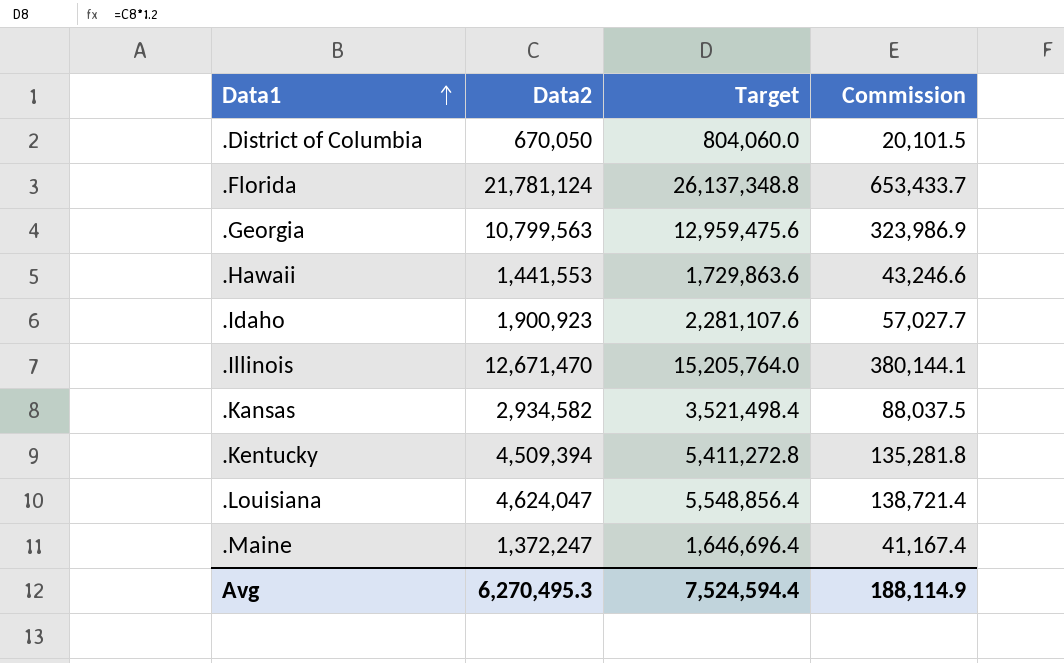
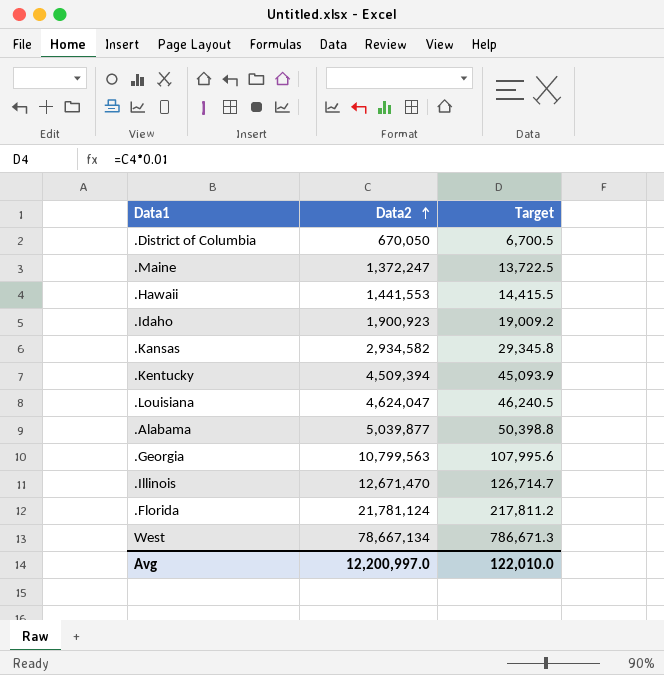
row order: Data1 ascending -> Data2 ascending
column Commission | formula: [Data2] * 0.03 -> none
column Target | formula: [Data2] * 1.2 -> [Data2] * 0.01
row .Alabama: none -> 5,039,877 | 50,398.8
row West: none -> 78,667,134 | 786,671.3
Avg | Data2: 6,270,495.3 -> 12,200,997.0
Avg | Target: 7,524,594.4 -> 122,010.0

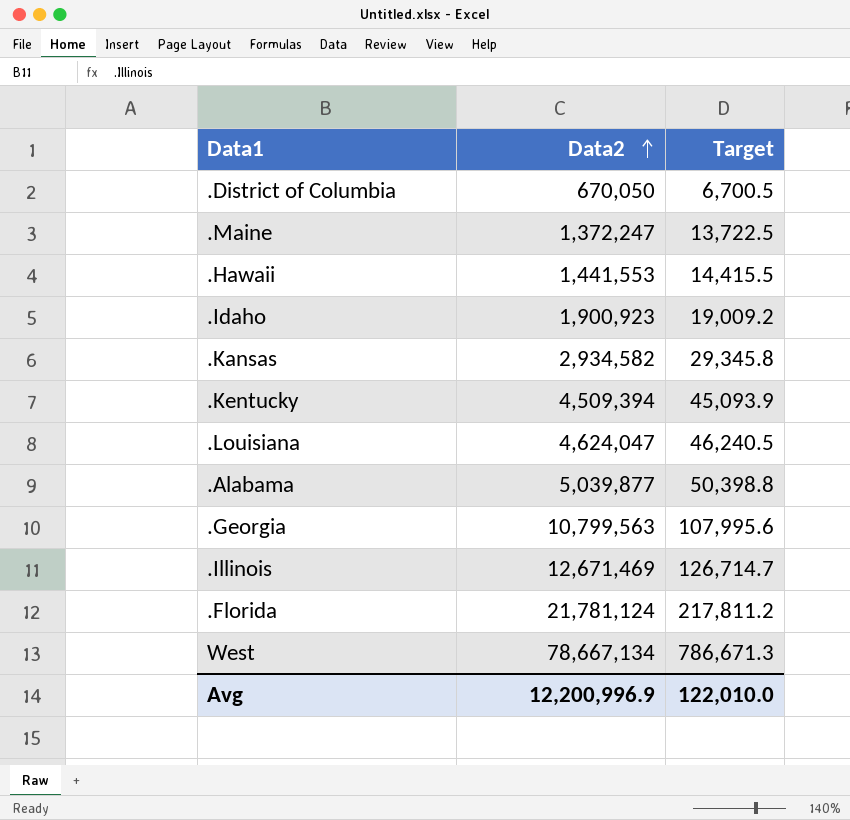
.Illinois | Data2: 12,671,470 -> 12,671,469
Avg | Data2: 12,200,997.0 -> 12,200,996.9

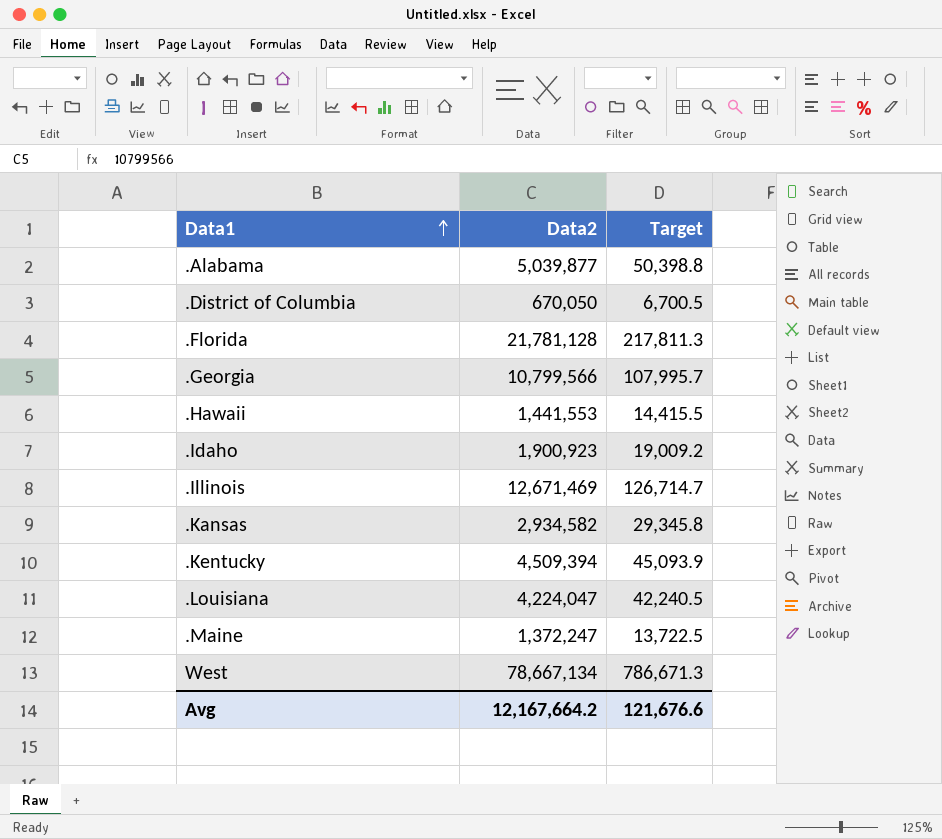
row order: Data2 ascending -> Data1 ascending
.Florida | Data2: 21,781,124 -> 21,781,128
.Florida | Target: 217,811.2 -> 217,811.3
.Georgia | Data2: 10,799,563 -> 10,799,566
.Georgia | Target: 107,995.6 -> 107,995.7
.Louisiana | Data2: 4,624,047 -> 4,224,047
.Louisiana | Target: 46,240.5 -> 42,240.5
Avg | Data2: 12,200,996.9 -> 12,167,664.2
Avg | Target: 122,010.0 -> 121,676.6

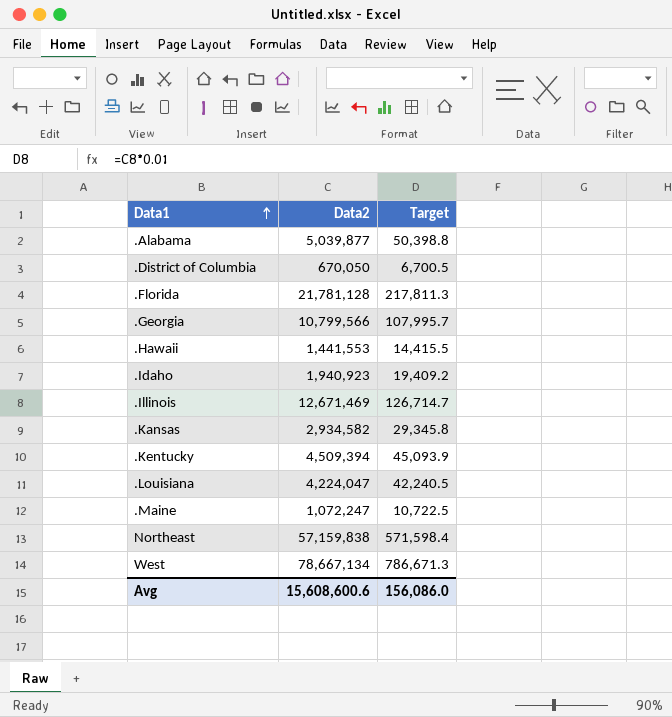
.Idaho | Data2: 1,900,923 -> 1,940,923
.Idaho | Target: 19,009.2 -> 19,409.2
.Maine | Data2: 1,372,247 -> 1,072,247
.Maine | Target: 13,722.5 -> 10,722.5
row Northeast: none -> 57,159,838 | 571,598.4
Avg | Data2: 12,167,664.2 -> 15,608,600.6
Avg | Target: 121,676.6 -> 156,086.0

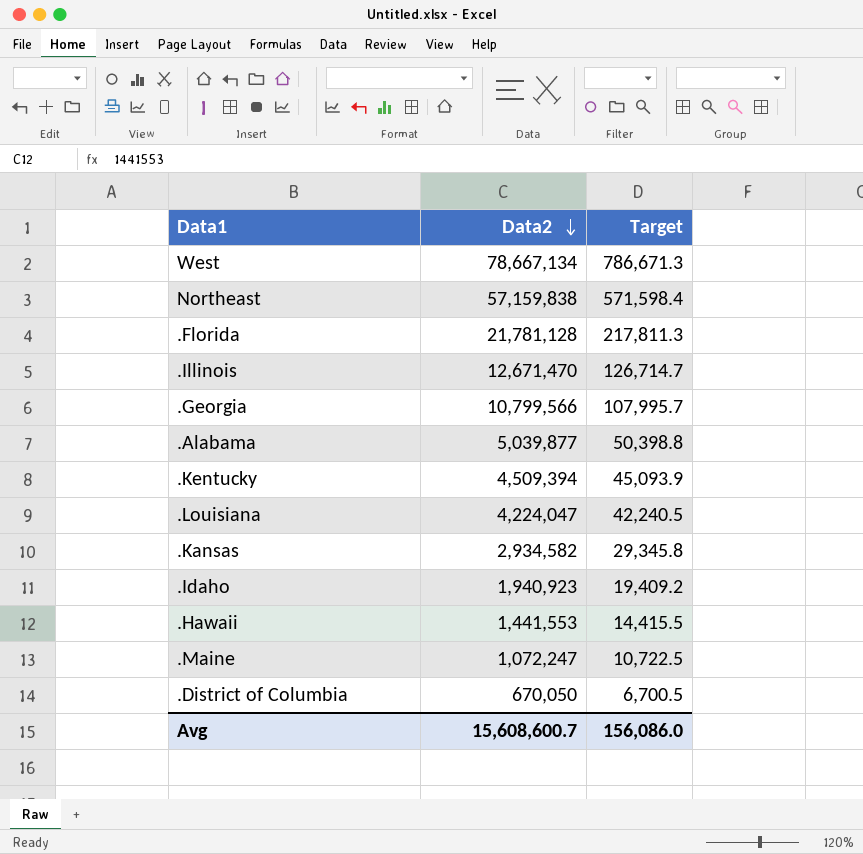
row order: Data1 ascending -> Data2 descending
.Illinois | Data2: 12,671,469 -> 12,671,470
Avg | Data2: 15,608,600.6 -> 15,608,600.7

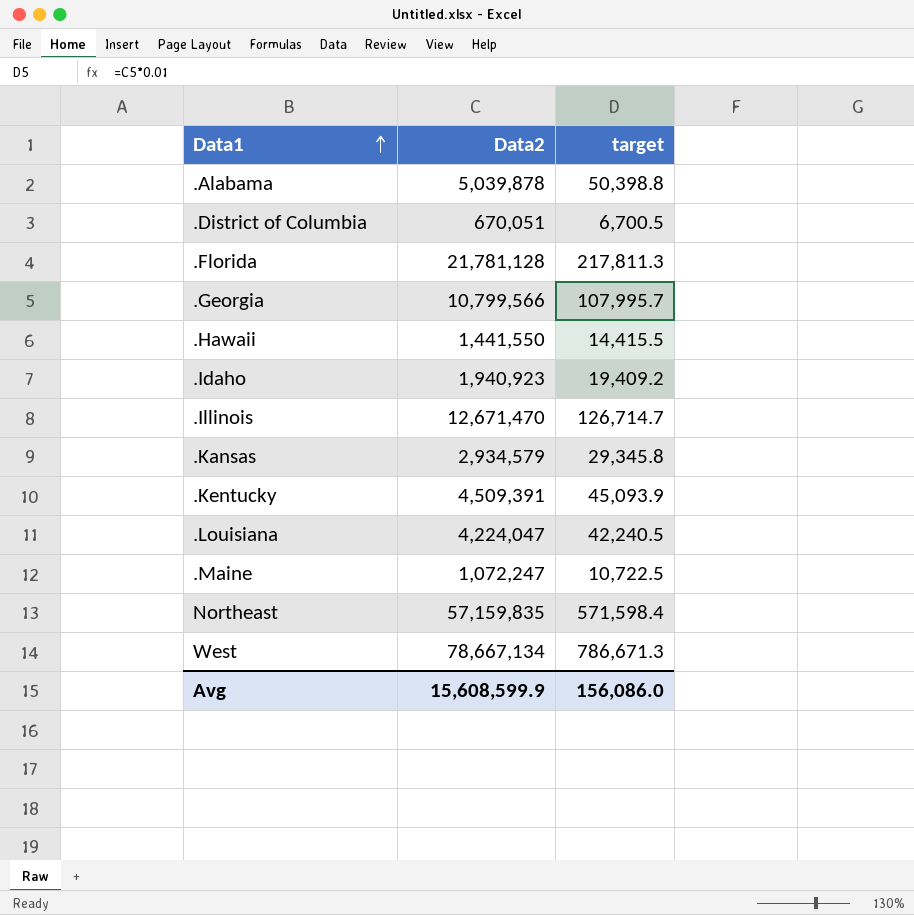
row order: Data2 descending -> Data1 ascending
column name: Target -> target
.Alabama | Data2: 5,039,877 -> 5,039,878
.District of Columbia | Data2: 670,050 -> 670,051
.Hawaii | Data2: 1,441,553 -> 1,441,550
.Kansas | Data2: 2,934,582 -> 2,934,579
.Kentucky | Data2: 4,509,394 -> 4,509,391
Northeast | Data2: 57,159,838 -> 57,159,835
Avg | Data2: 15,608,600.7 -> 15,608,599.9

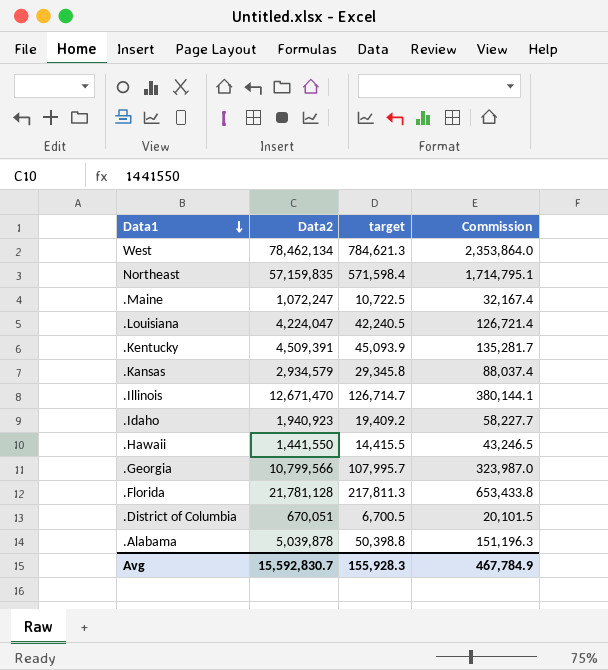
row order: Data1 ascending -> Data1 descending
column Commission | formula: none -> [Data2] * 0.03
West | Data2: 78,667,134 -> 78,462,134
West | target: 786,671.3 -> 784,621.3
Avg | Data2: 15,608,599.9 -> 15,592,830.7
Avg | target: 156,086.0 -> 155,928.3

